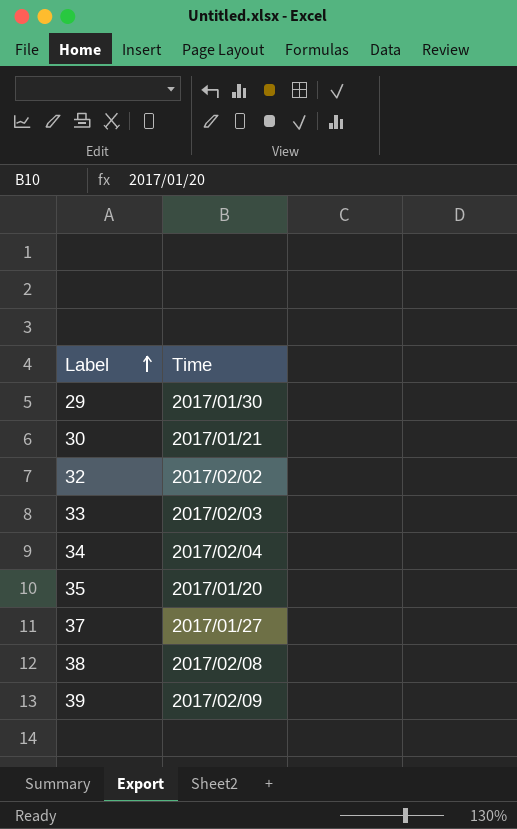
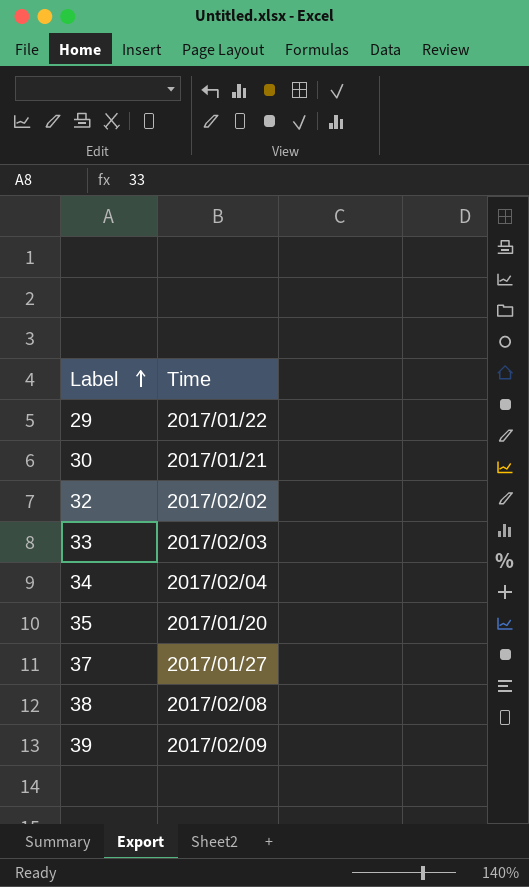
29 | Time: 2017/01/30 -> 2017/01/22

